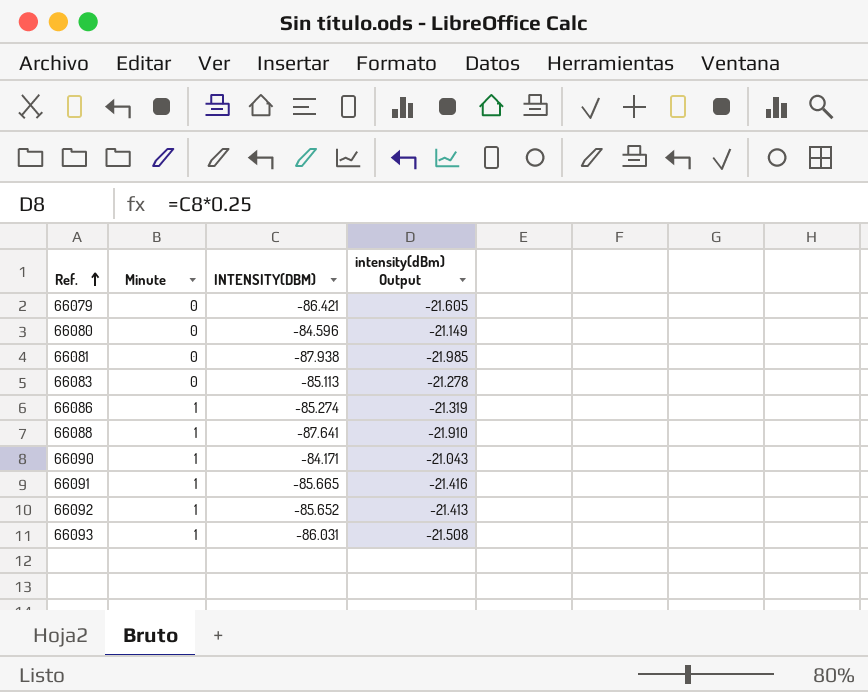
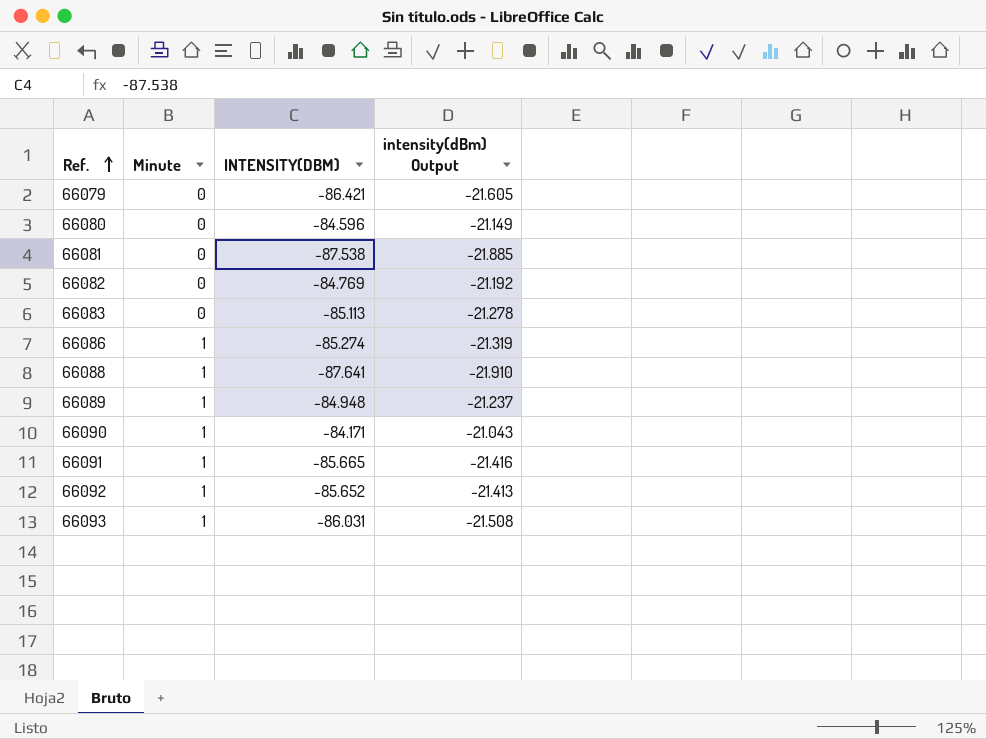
66081 | INTENSITY(DBM): -87.938 -> -87.538
66081 | intensity(dBm) Output: -21.985 -> -21.885
row 66082: none -> 0 | -84.769 | -21.192
row 66089: none -> 1 | -84.948 | -21.237

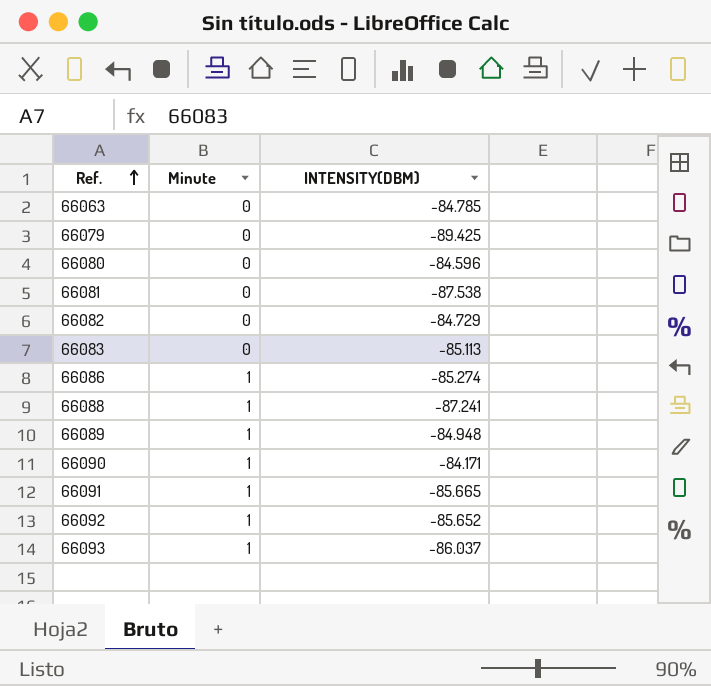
column intensity(dBm) Output | formula: [INTENSITY(DBM)] * 0.25 -> none
row 66063: none -> 0 | -84.785
66079 | INTENSITY(DBM): -86.421 -> -89.425
66082 | INTENSITY(DBM): -84.769 -> -84.729
66088 | INTENSITY(DBM): -87.641 -> -87.241
66093 | INTENSITY(DBM): -86.031 -> -86.037

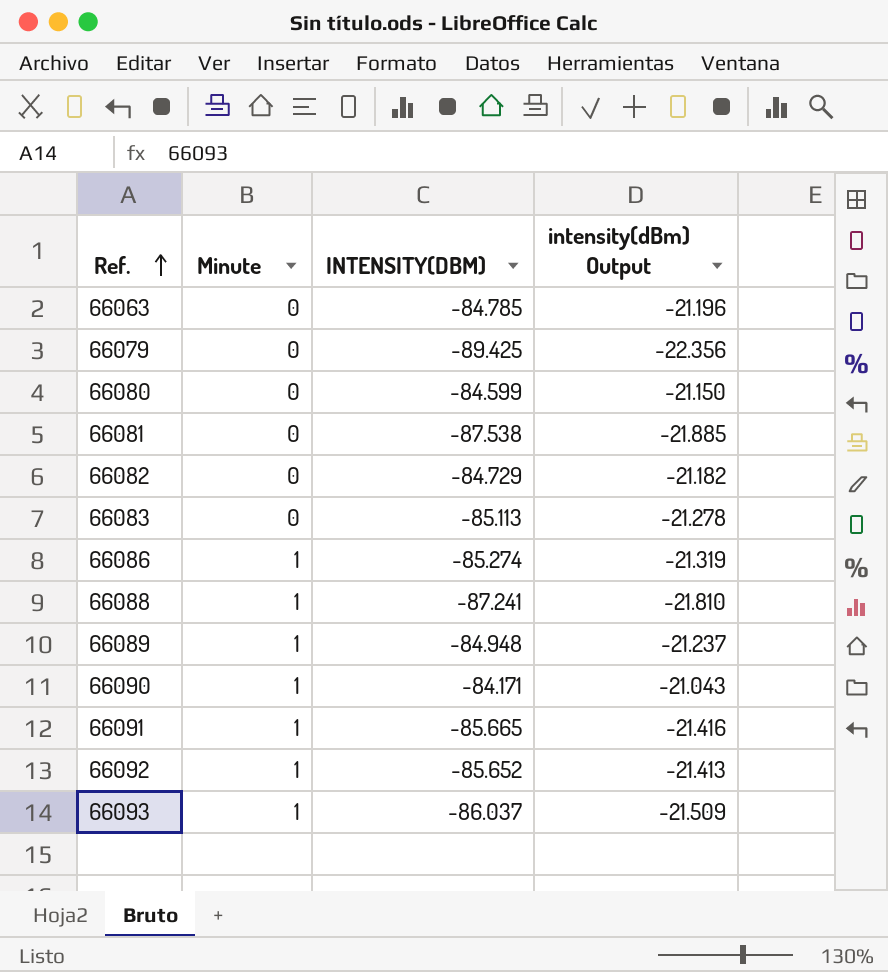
column intensity(dBm) Output | formula: none -> [INTENSITY(DBM)] * 0.25
66080 | INTENSITY(DBM): -84.596 -> -84.599

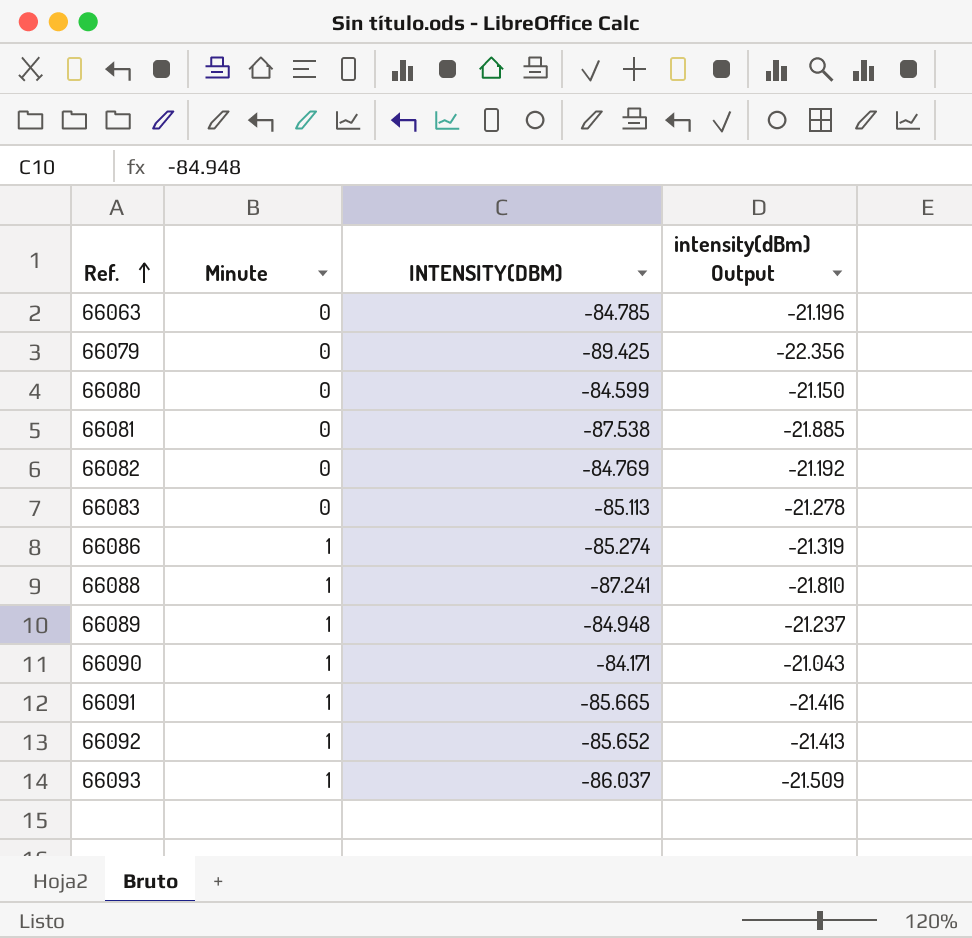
66082 | INTENSITY(DBM): -84.729 -> -84.769
66082 | intensity(dBm) Output: -21.182 -> -21.192

